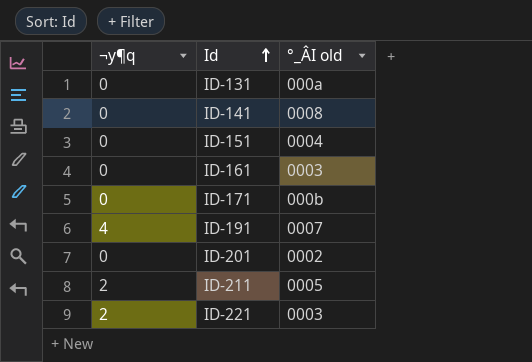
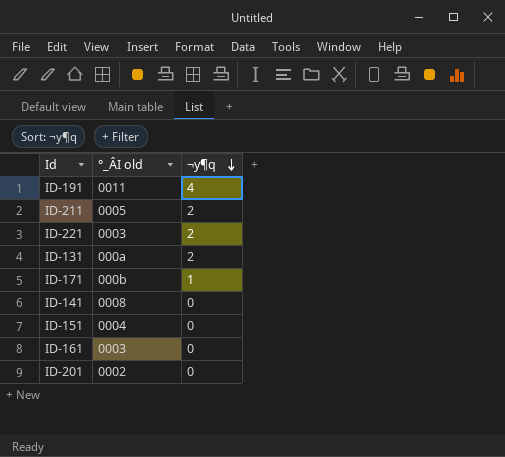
row order: Id ascending -> ¬y¶q descending
column ¬y¶q | position: 1 -> 3
ID-191 | °_ÂI old: 0007 -> 0011
ID-131 | ¬y¶q: 0 -> 2
ID-171 | ¬y¶q: 0 -> 1

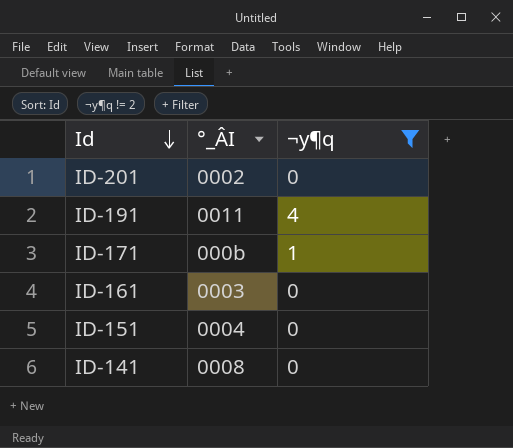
filter: none -> ¬y¶q != 2
row order: ¬y¶q descending -> Id descending
column name: °_ÂI old -> °_ÂI

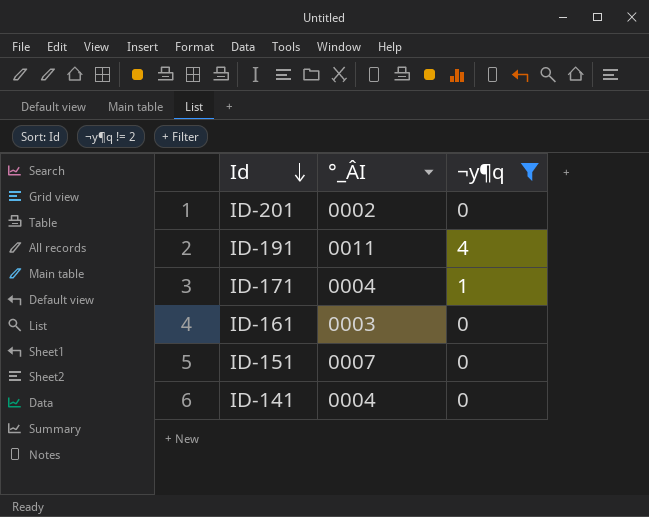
ID-171 | °_ÂI: 000b -> 0004
ID-151 | °_ÂI: 0004 -> 0007
ID-141 | °_ÂI: 0008 -> 0004

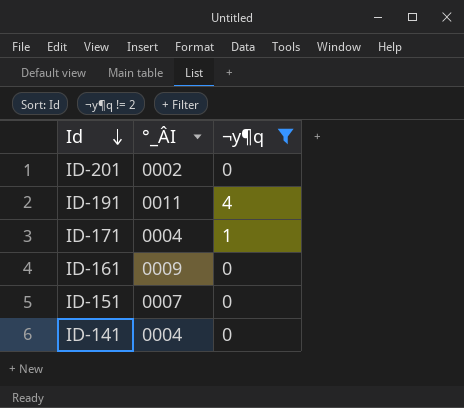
ID-161 | °_ÂI: 0003 -> 0009

